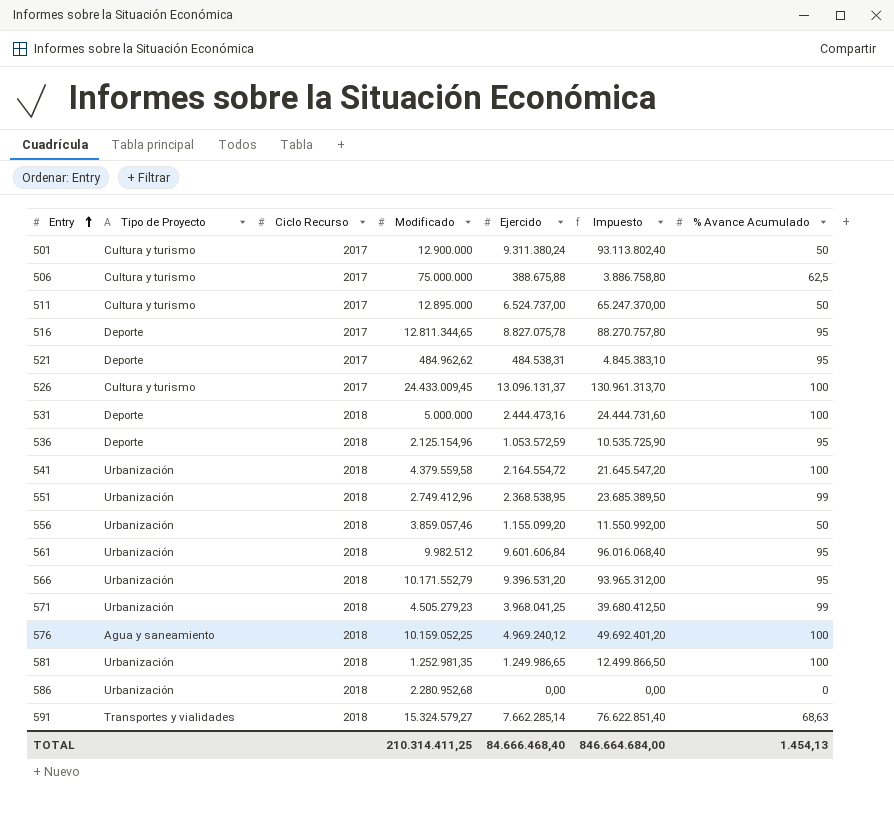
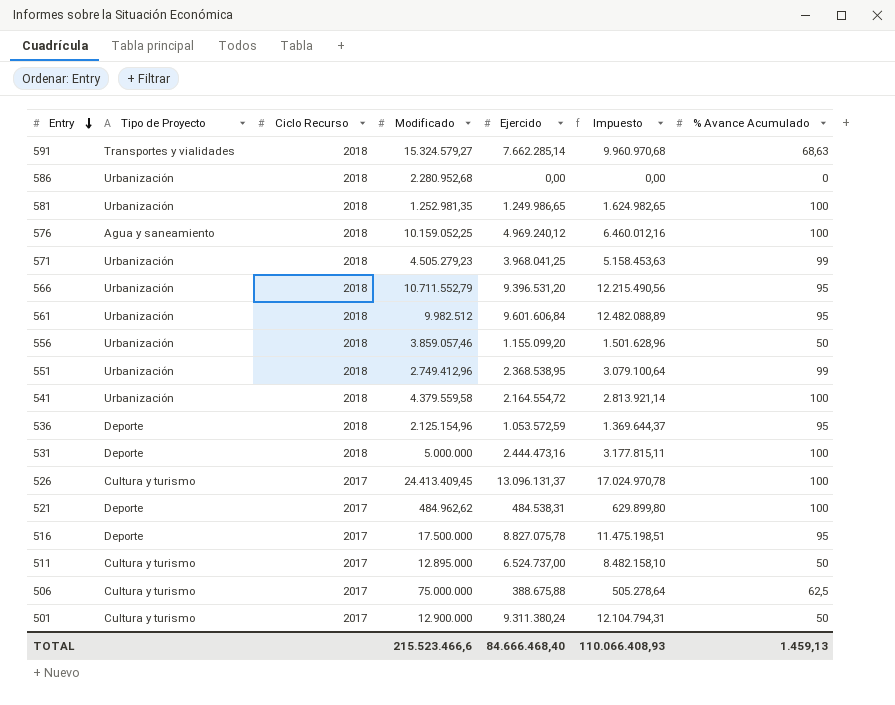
row order: Entry ascending -> Entry descending
column Impuesto | formula: [Ejercido] * 10 -> [Ejercido] * 1,3
566 | Modificado: 10.171.552,79 -> 10.711.552,79
526 | Modificado: 24.433.009,45 -> 24.413.409,45
521 | % Avance Acumulado: 95 -> 100
516 | Modificado: 12.811.344,65 -> 17.500.000
TOTAL | Modificado: 210.314.411,25 -> 215.523.466,6
TOTAL | Impuesto: 846.664.684,00 -> 110.066.408,93
TOTAL | % Avance Acumulado: 1.454,13 -> 1.459,13

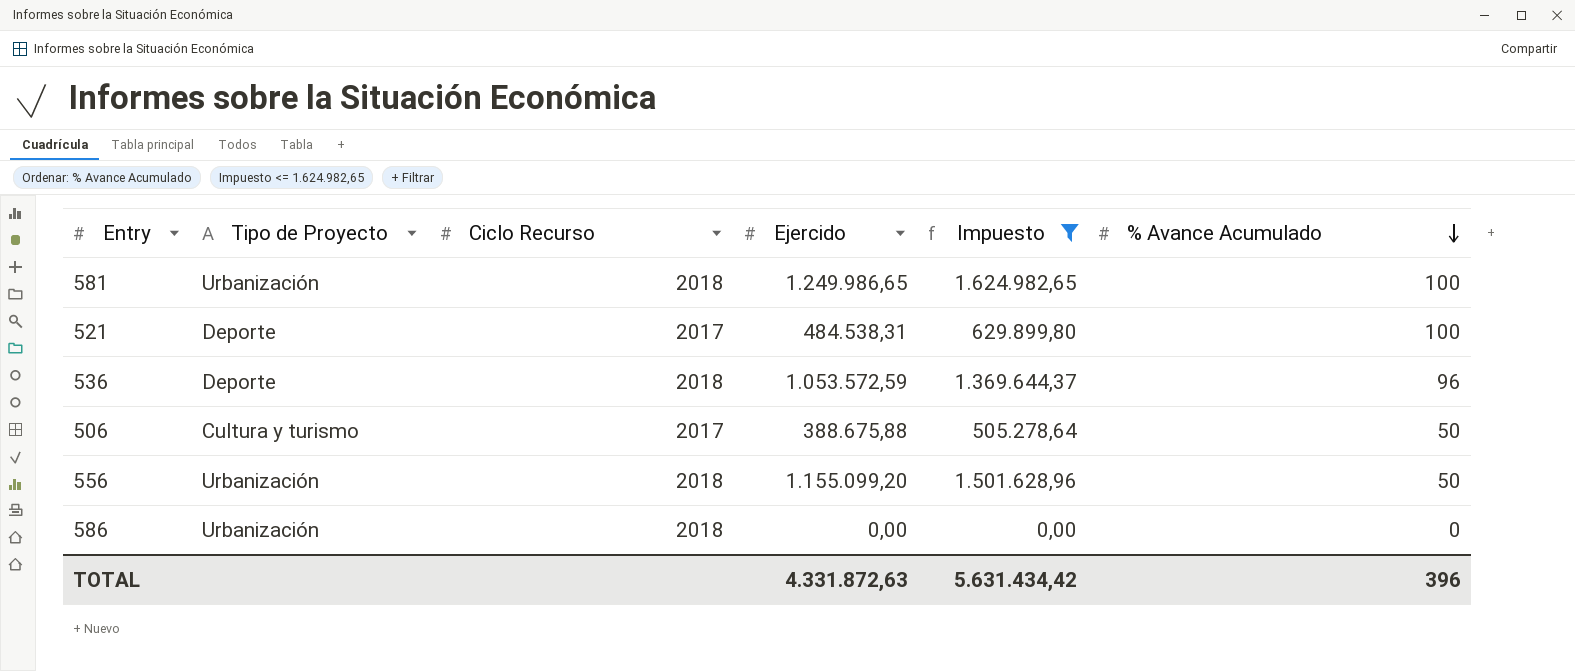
filter: none -> Impuesto <= 1.624.982,65
row order: Entry descending -> % Avance Acumulado descending
column Modificado | position: 4 -> none
536 | % Avance Acumulado: 95 -> 96
506 | % Avance Acumulado: 62,5 -> 50
TOTAL | Ejercido: 84.666.468,40 -> 4.331.872,63
TOTAL | Impuesto: 110.066.408,93 -> 5.631.434,42
TOTAL | % Avance Acumulado: 1.459,13 -> 396

